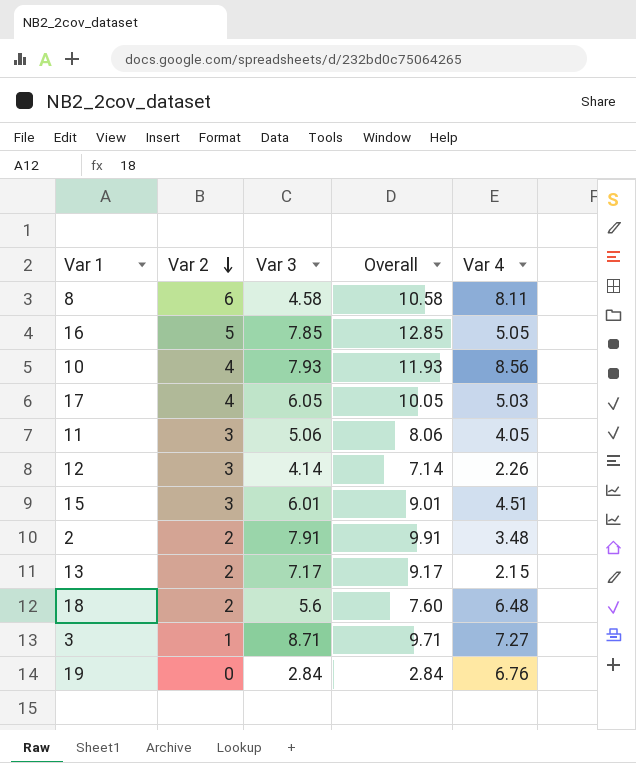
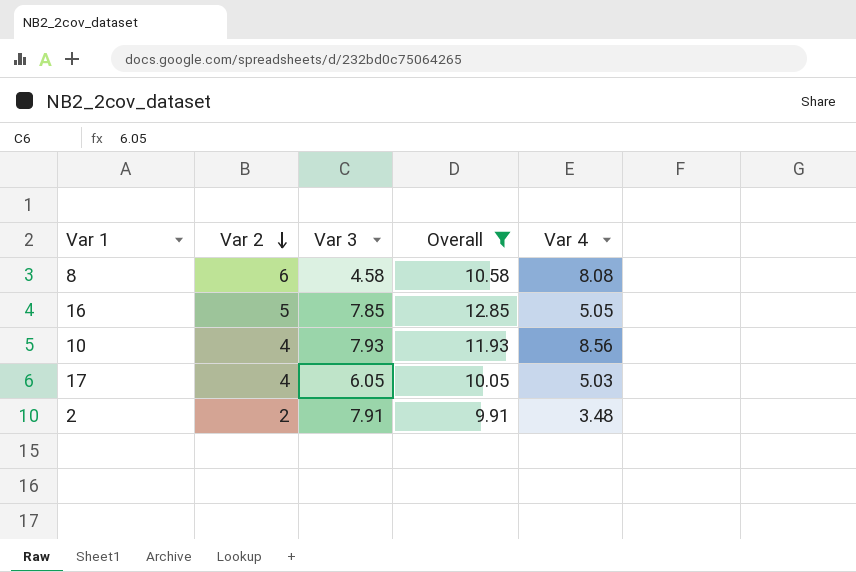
filter: none -> Overall >= 9.91
8 | Var 4: 8.11 -> 8.08

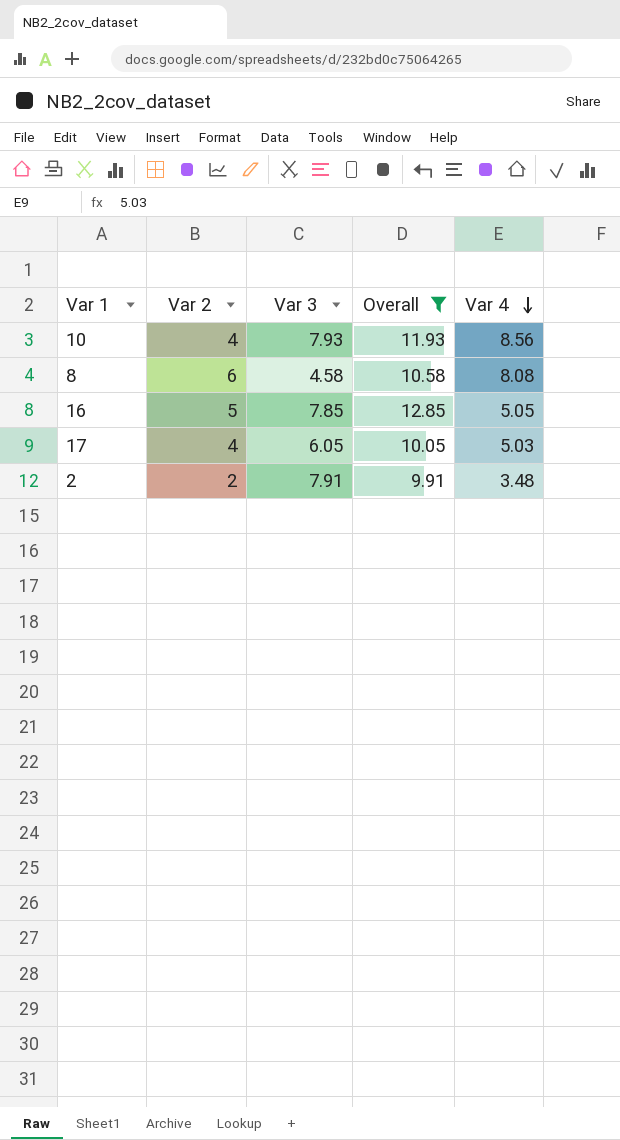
row order: Var 2 descending -> Var 4 descending

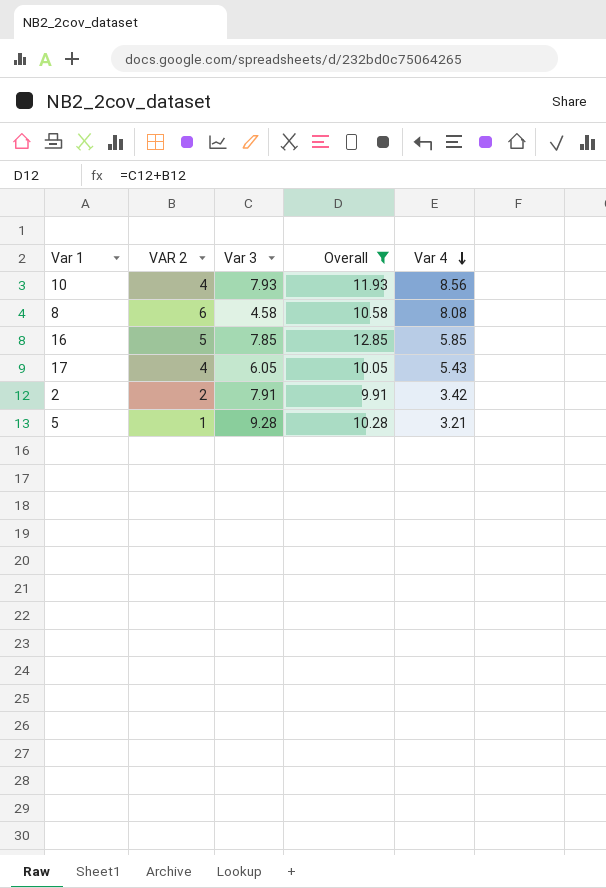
column name: Var 2 -> VAR 2
16 | Var 4: 5.05 -> 5.85
17 | Var 4: 5.03 -> 5.43
2 | Var 4: 3.48 -> 3.42
row 5: none -> 1 | 9.28 | 10.28 | 3.21

